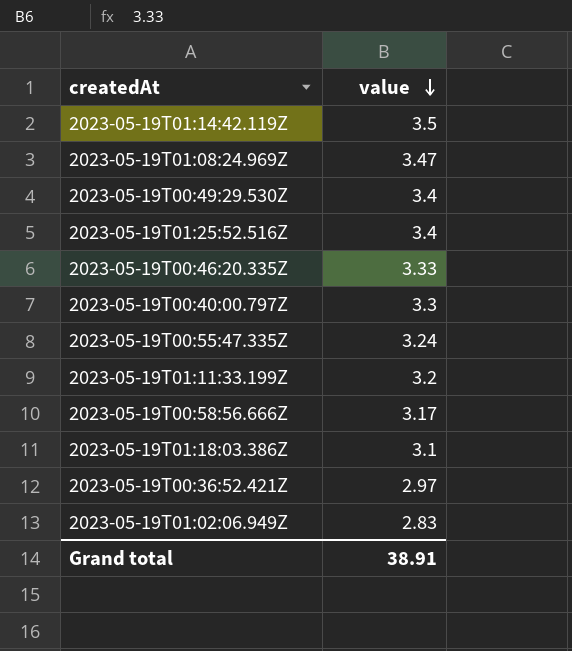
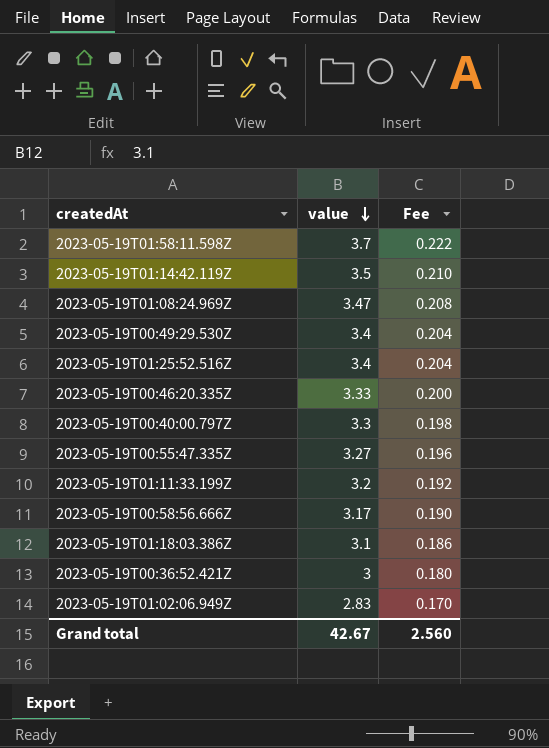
column Fee | formula: none -> [value] * 0.06
row 2023-05-19T01:58:11.598Z: none -> 3.7 | 0.222
2023-05-19T00:55:47.335Z | value: 3.24 -> 3.27
2023-05-19T00:36:52.421Z | value: 2.97 -> 3
Grand total | value: 38.91 -> 42.67

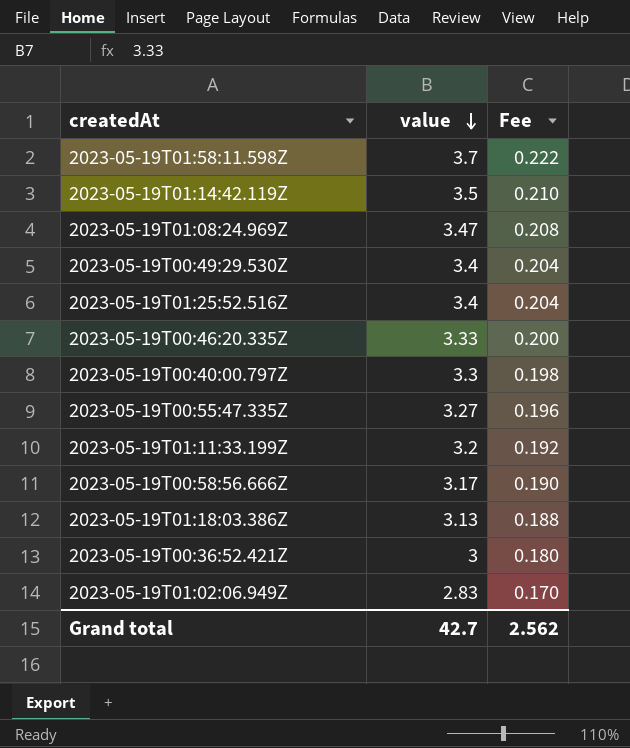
2023-05-19T01:18:03.386Z | value: 3.1 -> 3.13
2023-05-19T01:18:03.386Z | Fee: 0.186 -> 0.188
Grand total | value: 42.67 -> 42.7
Grand total | Fee: 2.560 -> 2.562

